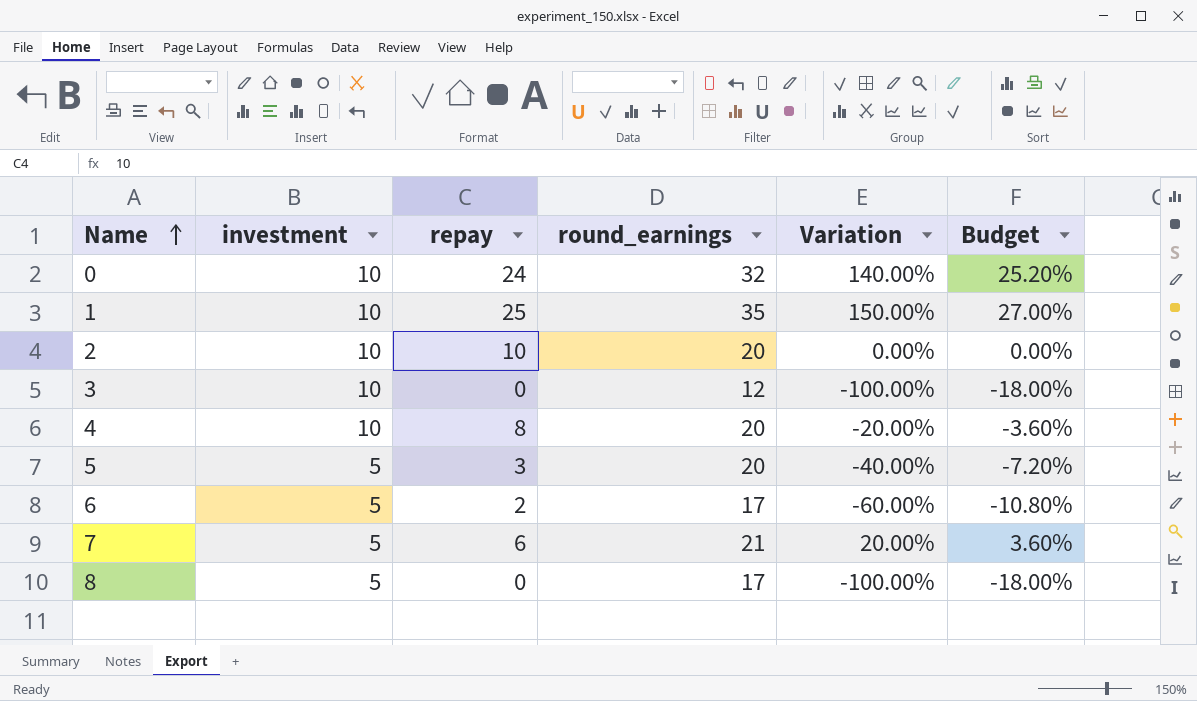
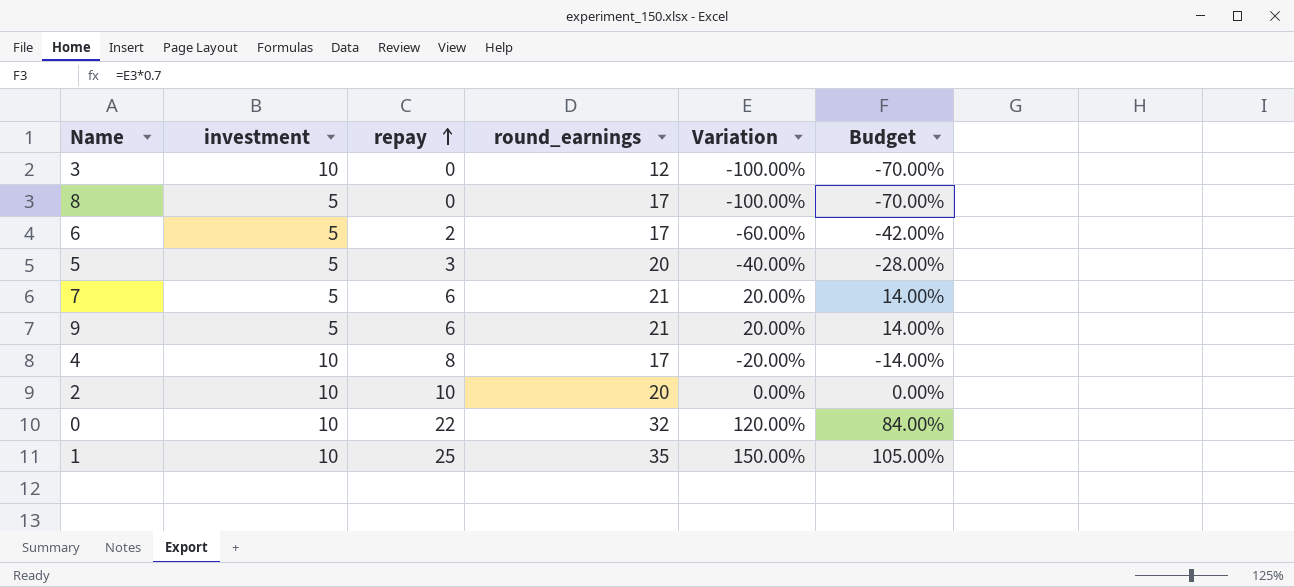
row order: Name ascending -> repay ascending
column Budget | formula: [Variation] * 0.18 -> [Variation] * 0.7
row 9: none -> 5 | 6 | 21 | 20.00% | 14.00%
4 | round_earnings: 20 -> 17
0 | repay: 24 -> 22
0 | Variation: 140.00% -> 120.00%

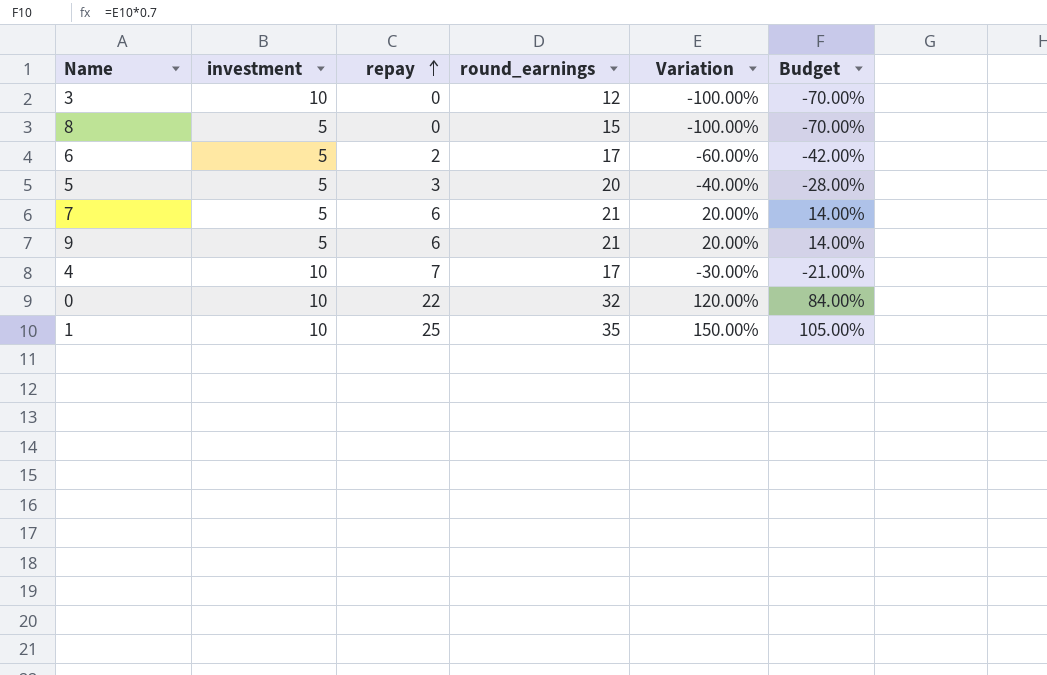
row 2: 10 | 10 | 20 | 0.00% | 0.00% -> none
8 | round_earnings: 17 -> 15
4 | repay: 8 -> 7
4 | Variation: -20.00% -> -30.00%
4 | Budget: -14.00% -> -21.00%

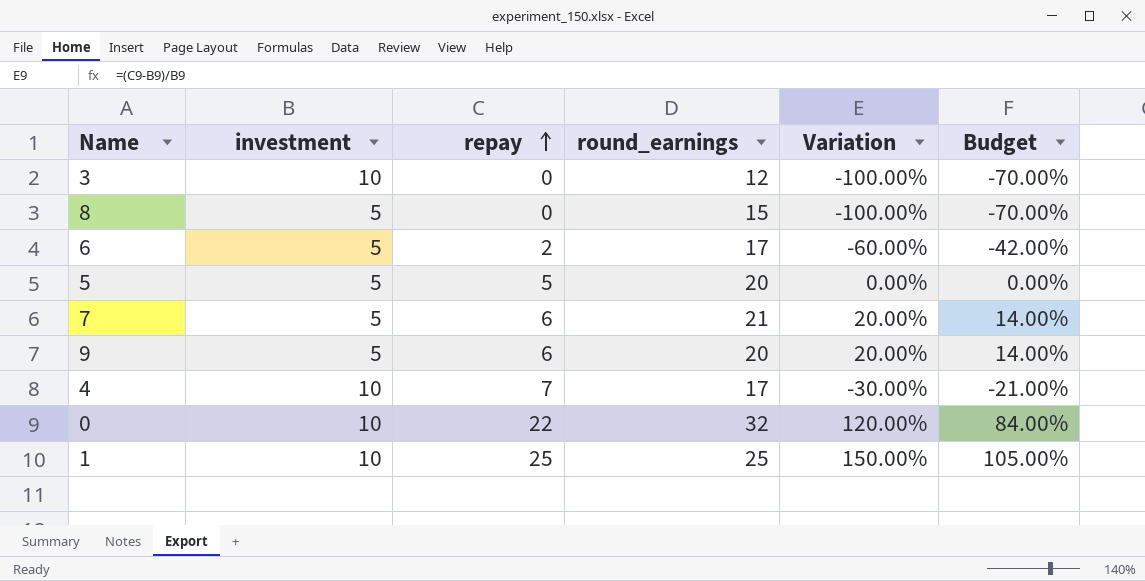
5 | repay: 3 -> 5
5 | Variation: -40.00% -> 0.00%
5 | Budget: -28.00% -> 0.00%
9 | round_earnings: 21 -> 20
1 | round_earnings: 35 -> 25

